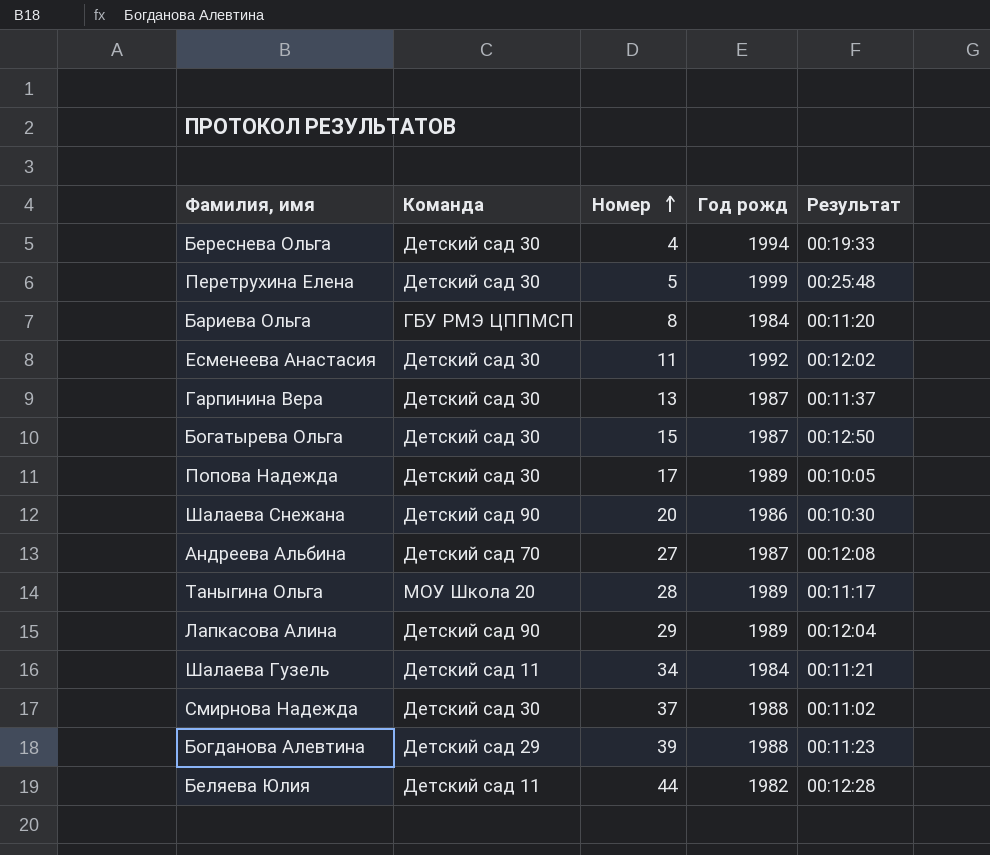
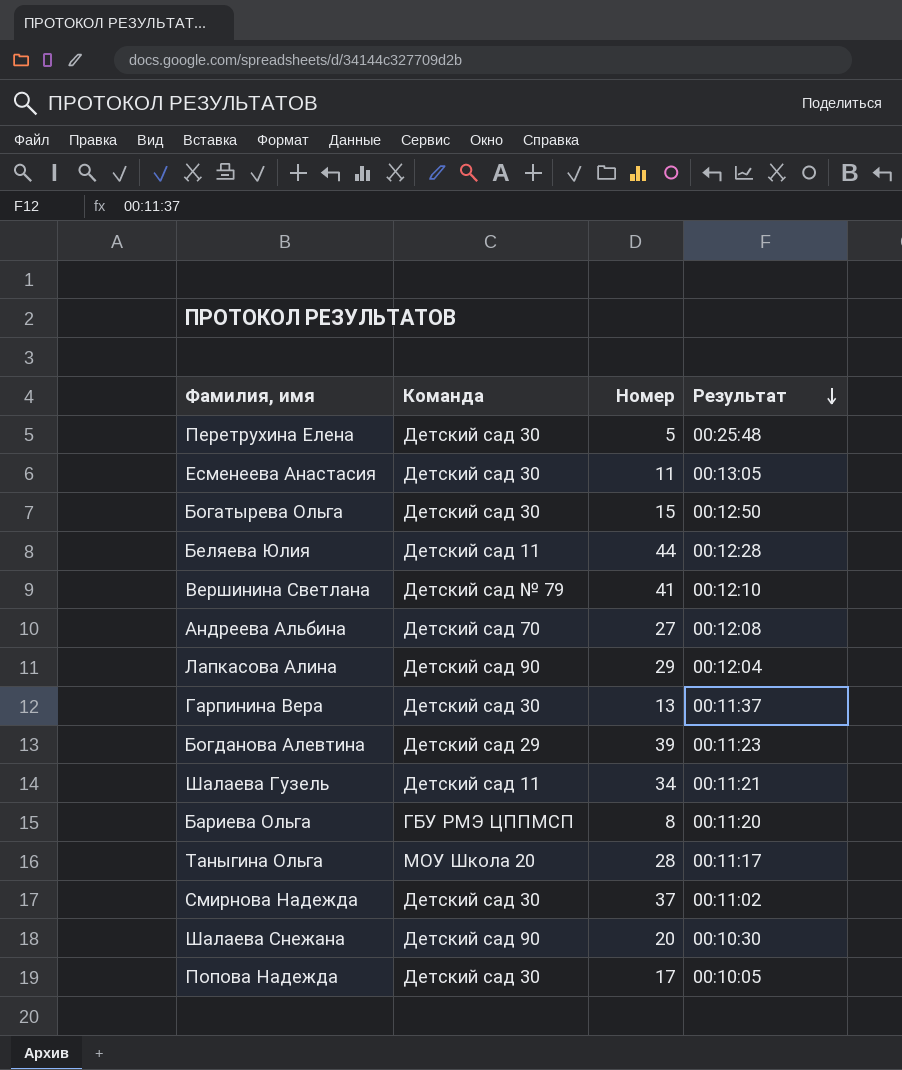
row order: Номер ascending -> Результат descending
column Год рожд | position: 4 -> none
row Береснева Ольга: Детский сад 30 | 4 | 1994 | 00:19:33 -> none
Есменеева Анастасия | Результат: 00:12:02 -> 00:13:05
row Вершинина Светлана: none -> Детский сад № 79 | 41 | 00:12:10

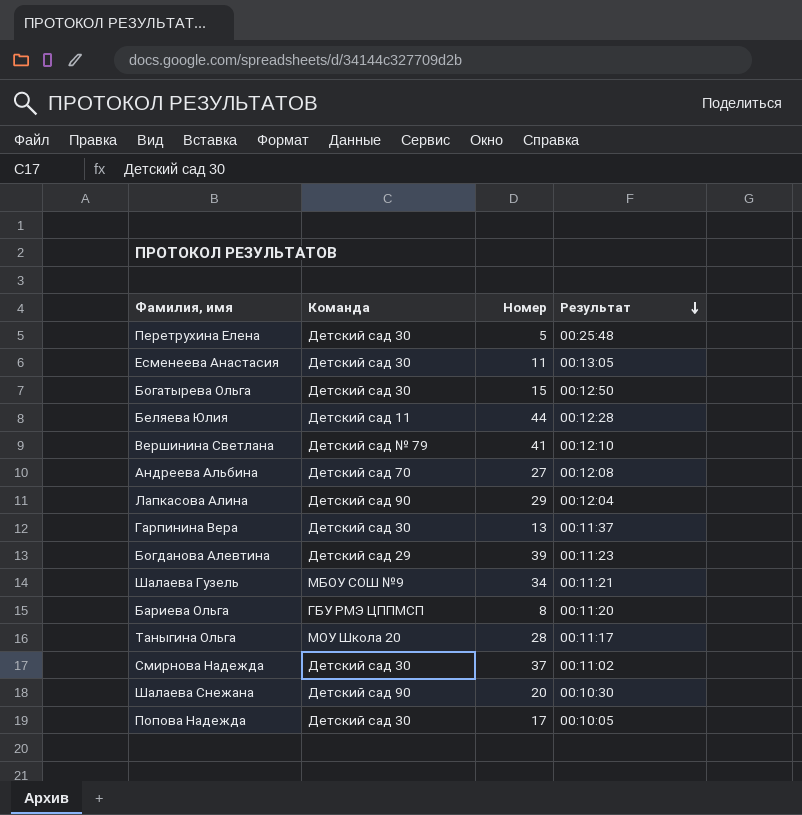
Шалаева Гузель | Команда: Детский сад 11 -> МБОУ СОШ №9

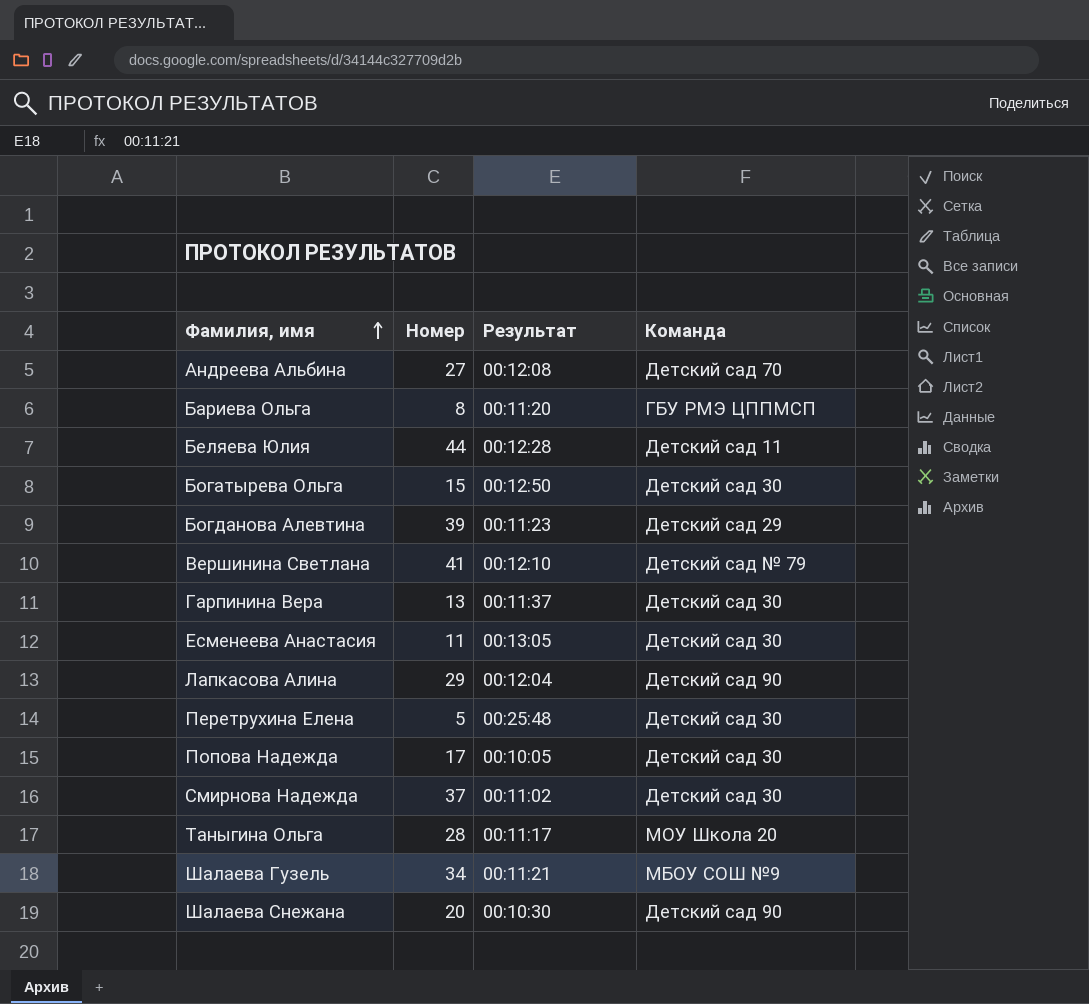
row order: Результат descending -> Фамилия, имя ascending
column Команда | position: 2 -> 4

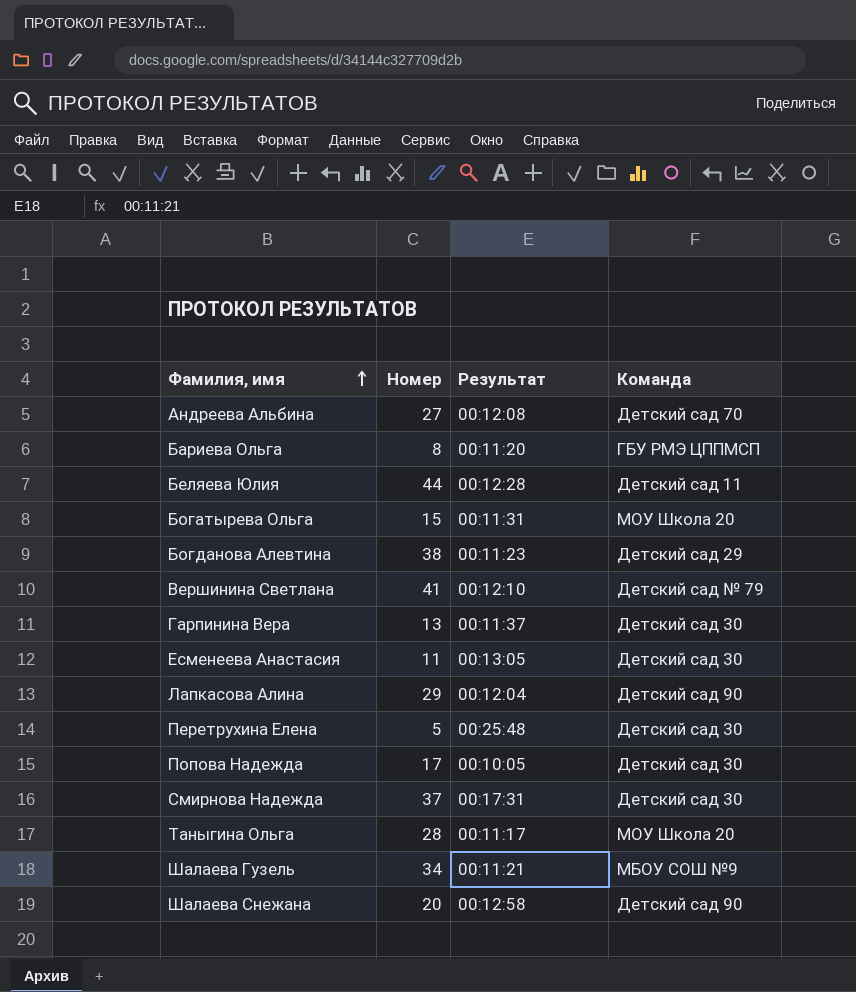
Богатырева Ольга | Результат: 00:12:50 -> 00:11:31
Богатырева Ольга | Команда: Детский сад 30 -> МОУ Школа 20
Богданова Алевтина | Номер: 39 -> 38
Смирнова Надежда | Результат: 00:11:02 -> 00:17:31
Шалаева Снежана | Результат: 00:10:30 -> 00:12:58

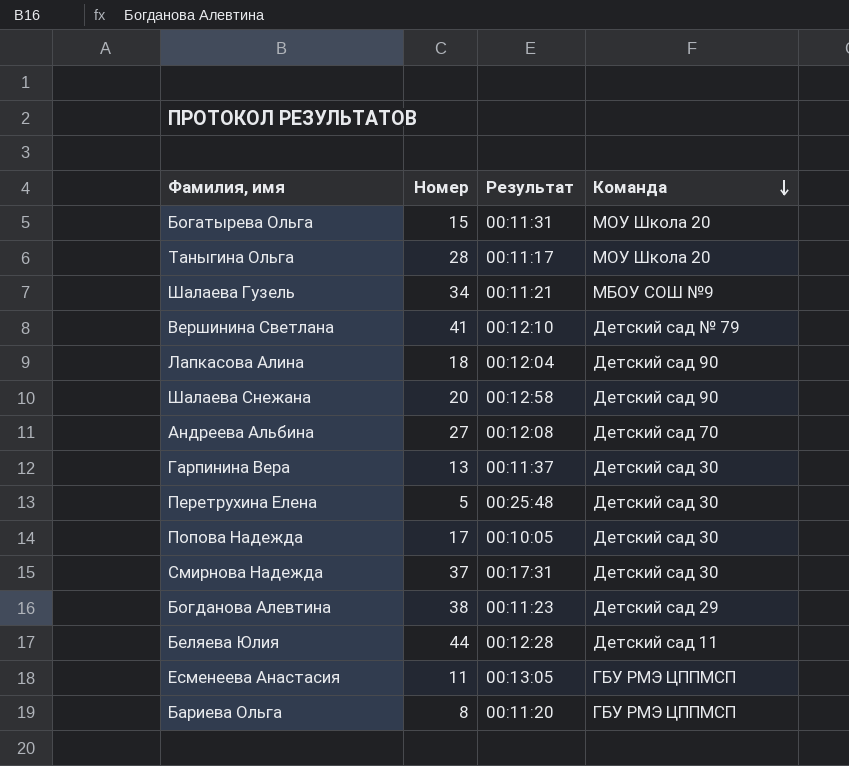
row order: Фамилия, имя ascending -> Команда descending
Лапкасова Алина | Номер: 29 -> 18
Есменеева Анастасия | Команда: Детский сад 30 -> ГБУ РМЭ ЦППМСП

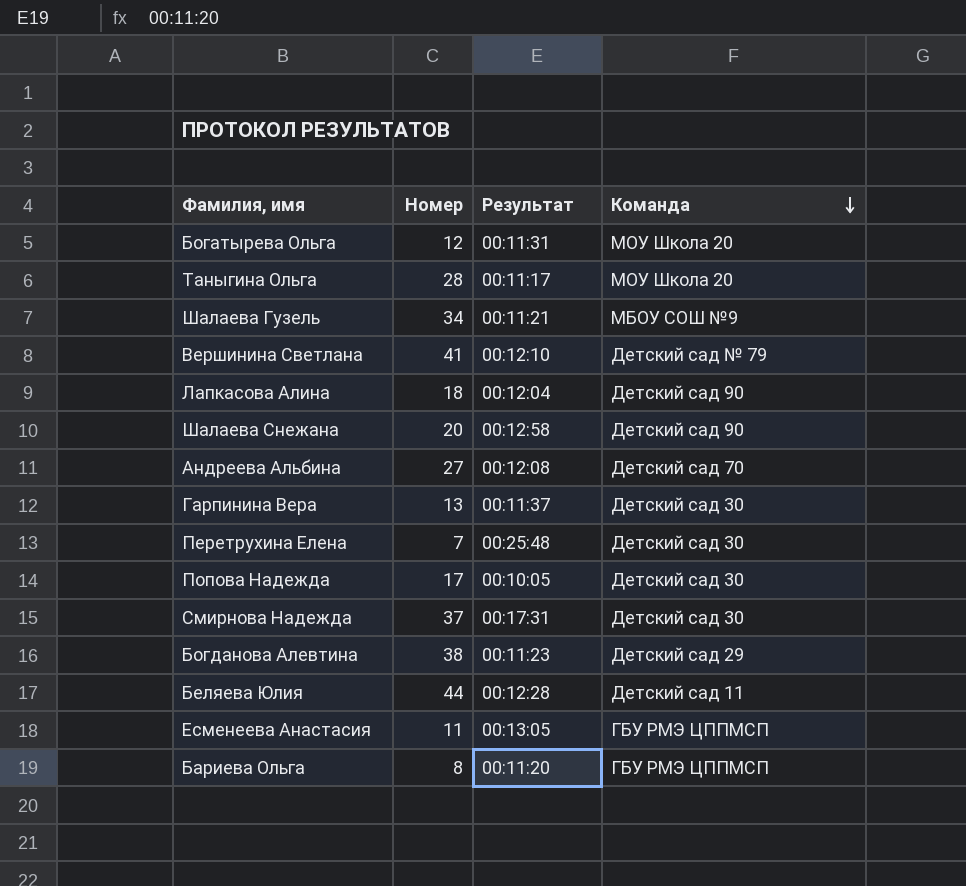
Богатырева Ольга | Номер: 15 -> 12
Перетрухина Елена | Номер: 5 -> 7

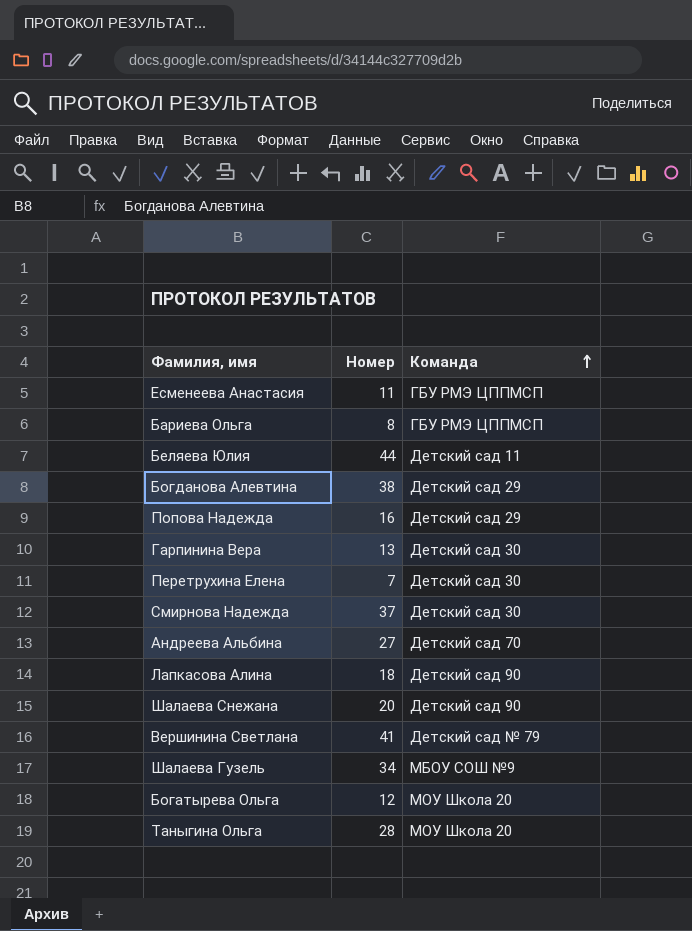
row order: Команда descending -> Команда ascending
column Результат | position: 3 -> none
Попова Надежда | Номер: 17 -> 16
Попова Надежда | Команда: Детский сад 30 -> Детский сад 29

